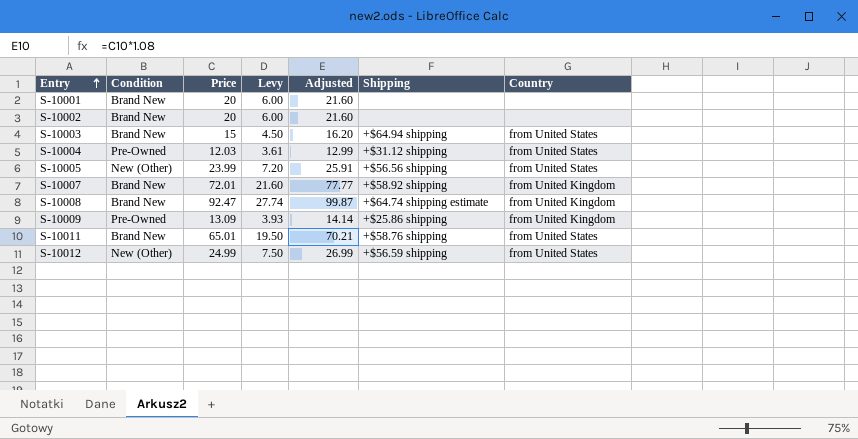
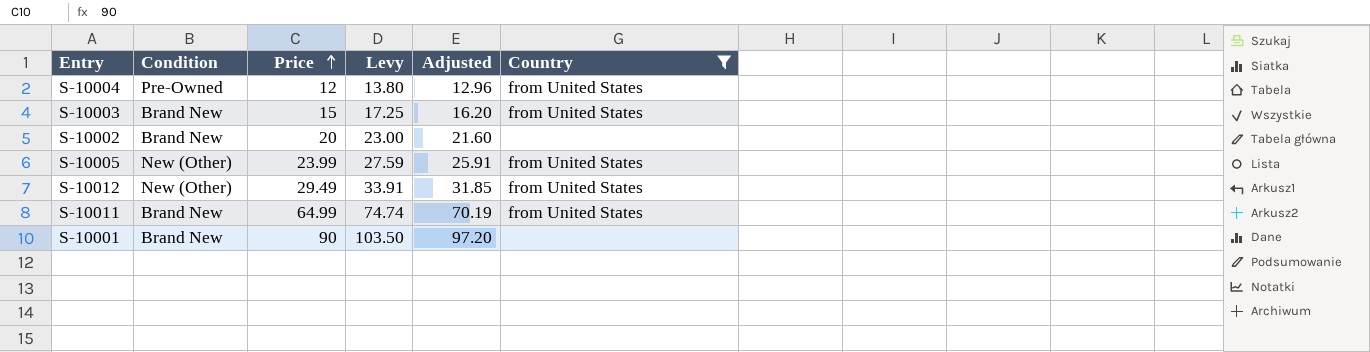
filter: none -> Country != from United Kingdom
row order: Entry ascending -> Price ascending
column Shipping | position: 6 -> none
column Levy | formula: [Price] * 0.3 -> [Price] * 1.15
S-10004 | Price: 12.03 -> 12
S-10004 | Adjusted: 12.99 -> 12.96
S-10012 | Price: 24.99 -> 29.49
S-10012 | Adjusted: 26.99 -> 31.85
S-10011 | Price: 65.01 -> 64.99
S-10011 | Adjusted: 70.21 -> 70.19
S-10001 | Price: 20 -> 90
S-10001 | Adjusted: 21.60 -> 97.20

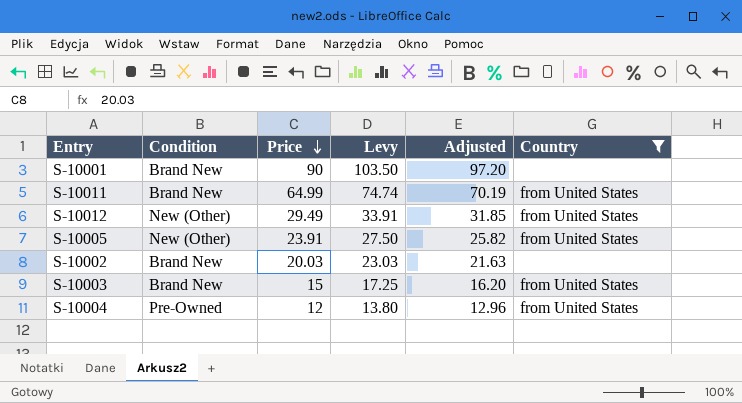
row order: Price ascending -> Price descending
S-10005 | Price: 23.99 -> 23.91
S-10005 | Levy: 27.59 -> 27.50
S-10005 | Adjusted: 25.91 -> 25.82
S-10002 | Price: 20 -> 20.03
S-10002 | Levy: 23.00 -> 23.03
S-10002 | Adjusted: 21.60 -> 21.63

